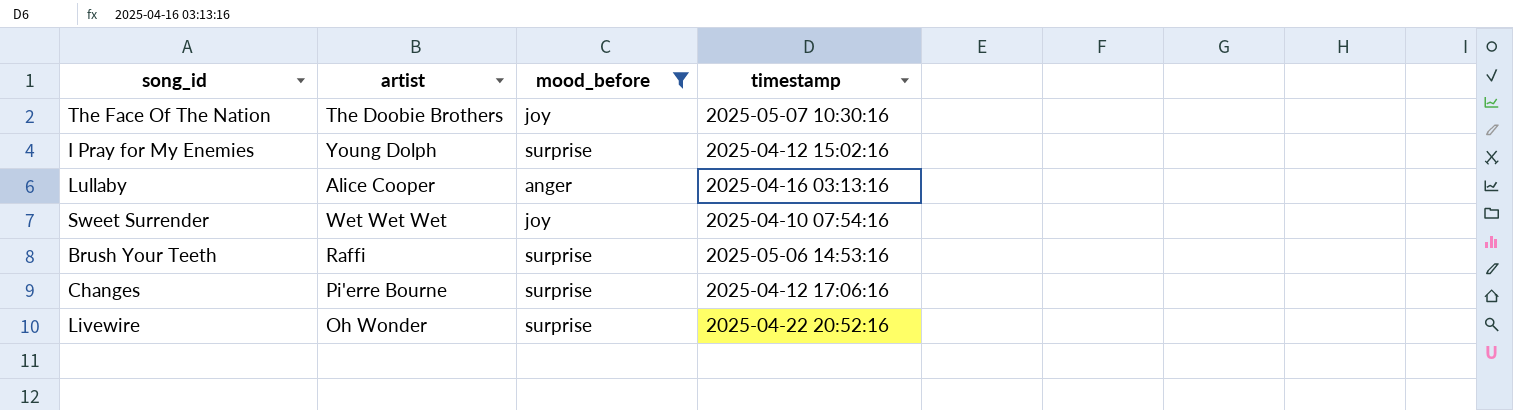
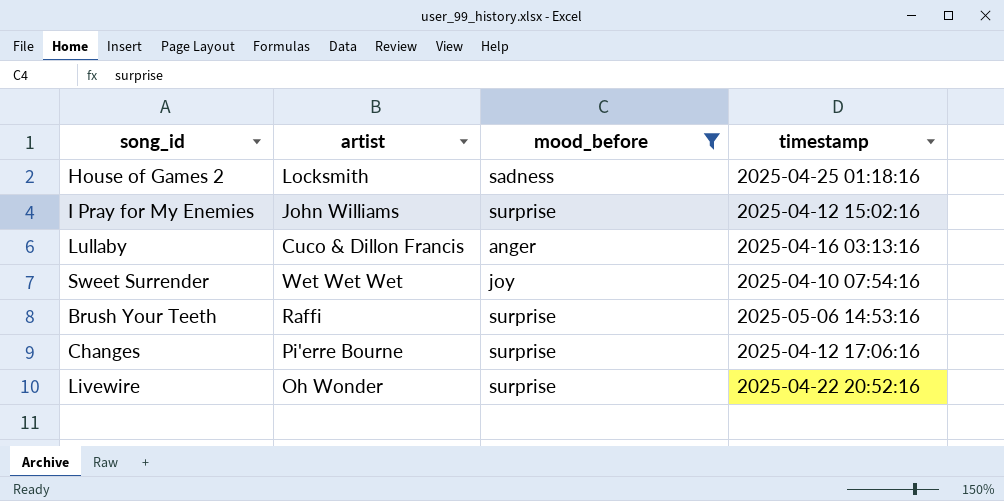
row The Face Of The Nation: The Doobie Brothers | joy | 2025-05-07 10:30:16 -> none
row House of Games 2: none -> Locksmith | sadness | 2025-04-25 01:18:16
I Pray for My Enemies | artist: Young Dolph -> John Williams
Lullaby | artist: Alice Cooper -> Cuco & Dillon Francis

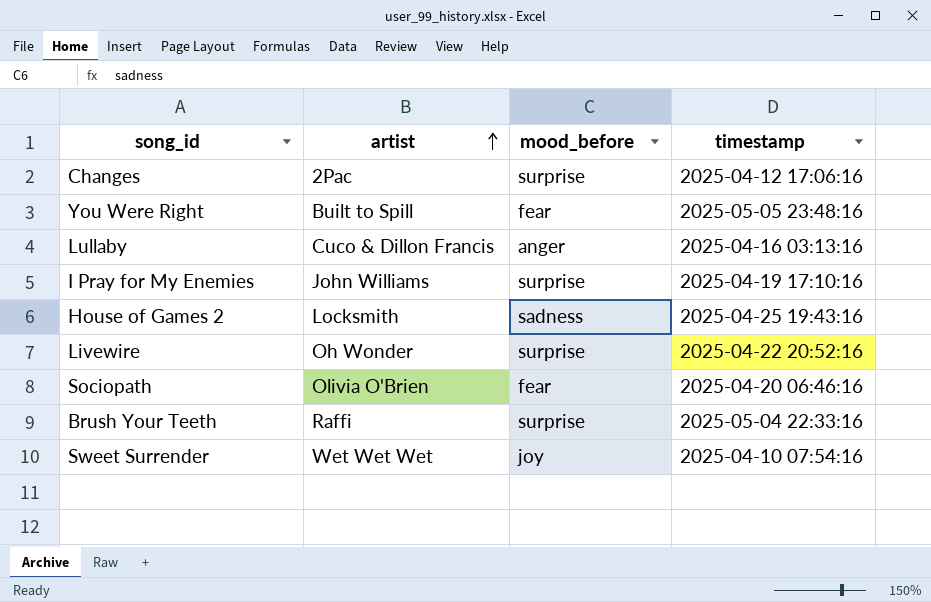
filter: mood_before != fear -> none
row order: none -> artist ascending
Changes | artist: Pi'erre Bourne -> 2Pac
I Pray for My Enemies | timestamp: 2025-04-12 15:02:16 -> 2025-04-19 17:10:16
House of Games 2 | timestamp: 2025-04-25 01:18:16 -> 2025-04-25 19:43:16
Brush Your Teeth | timestamp: 2025-05-06 14:53:16 -> 2025-05-04 22:33:16

